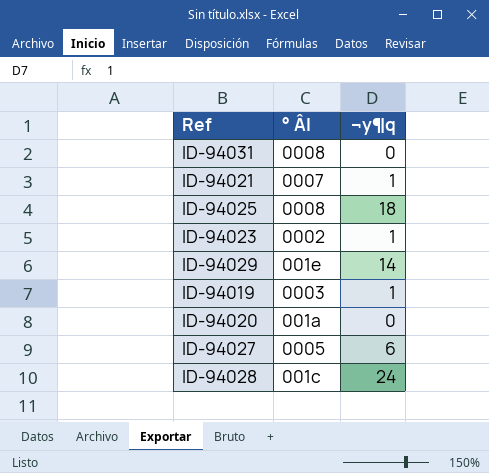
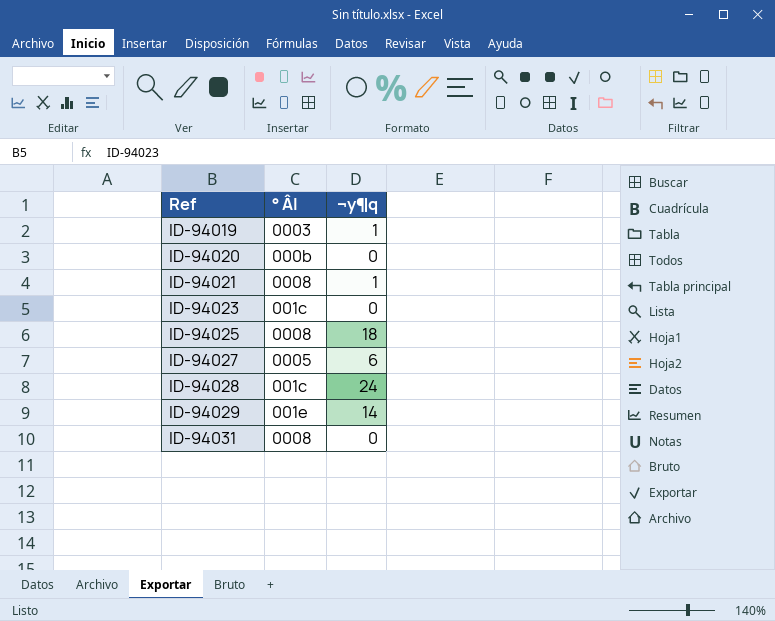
row order: none -> Ref ascending
ID-94020 | ° ÂI: 001a -> 000b
ID-94021 | ° ÂI: 0007 -> 0008
ID-94023 | ° ÂI: 0002 -> 001c
ID-94023 | ¬y¶q: 1 -> 0

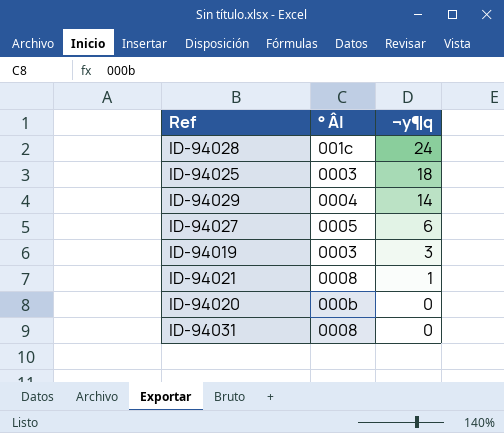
row order: Ref ascending -> ¬y¶q descending
row ID-94023: 001c | 0 -> none
ID-94025 | ° ÂI: 0008 -> 0003
ID-94029 | ° ÂI: 001e -> 0004
ID-94019 | ¬y¶q: 1 -> 3

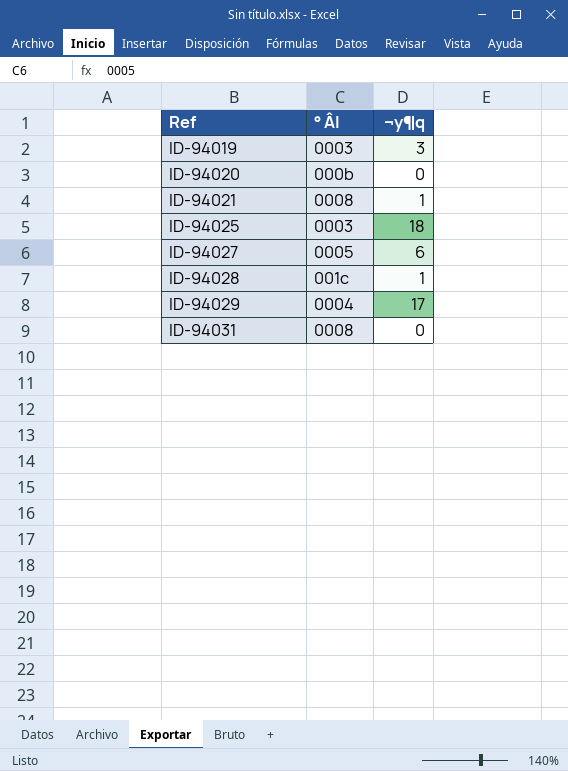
row order: ¬y¶q descending -> Ref ascending
ID-94028 | ¬y¶q: 24 -> 1
ID-94029 | ¬y¶q: 14 -> 17

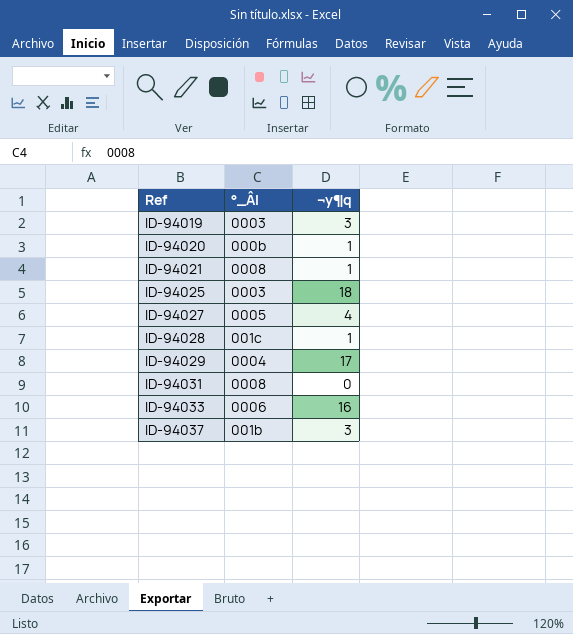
column name: ° ÂI -> °_ÂI
ID-94020 | ¬y¶q: 0 -> 1
ID-94027 | ¬y¶q: 6 -> 4
row ID-94033: none -> 0006 | 16
row ID-94037: none -> 001b | 3

